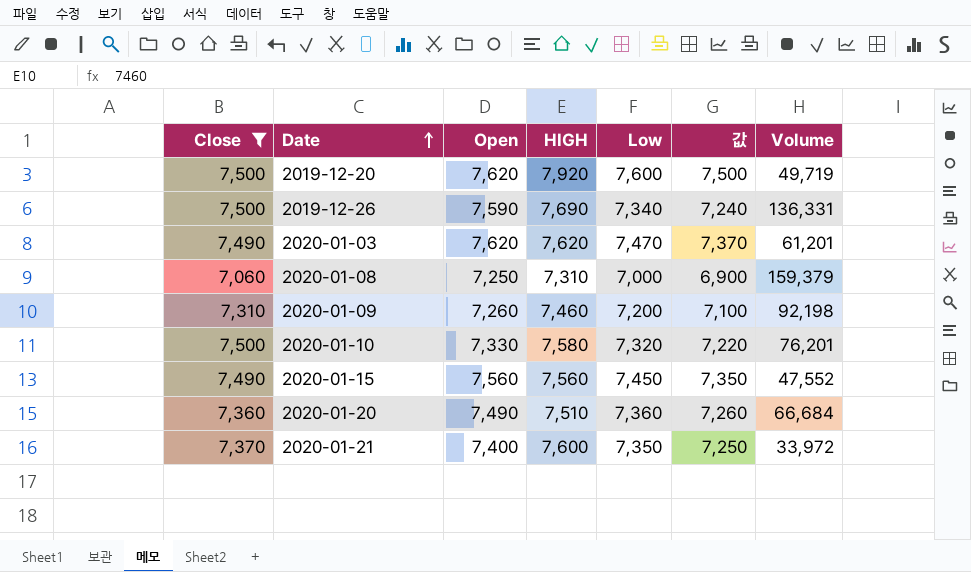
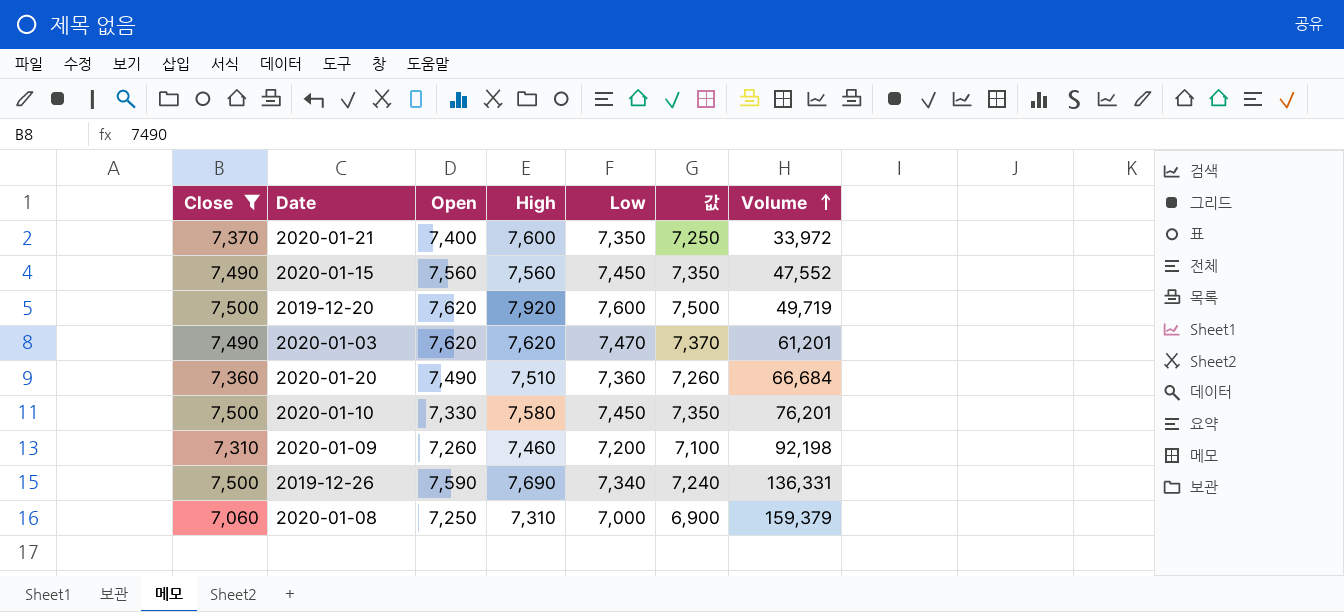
row order: Date ascending -> Volume ascending
column name: HIGH -> High
2020-01-10 | Low: 7,320 -> 7,450
2020-01-10 | 값: 7,220 -> 7,350

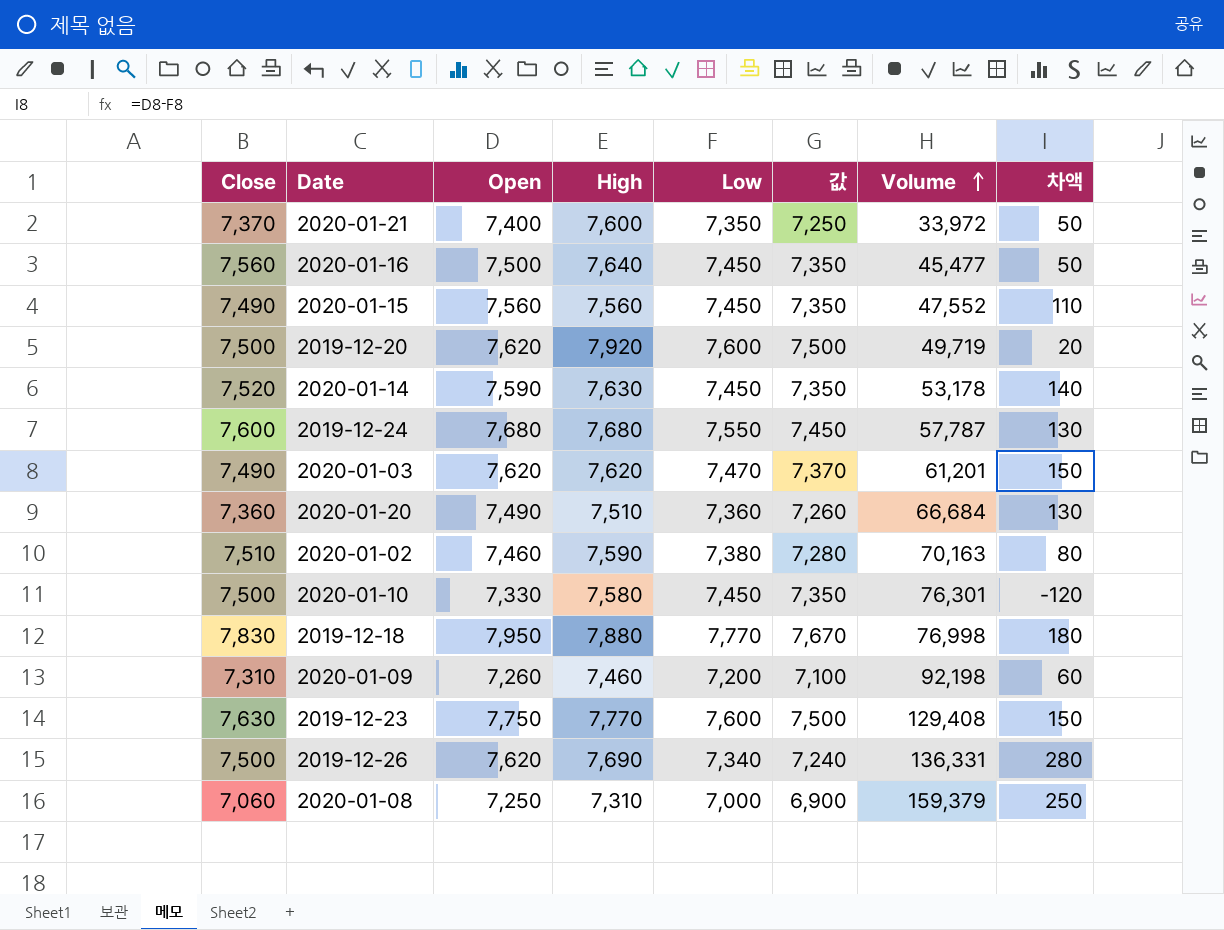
filter: Close <= 7,500 -> none
column 차액 | formula: none -> [Open] - [Low]
2020-01-10 | Volume: 76,201 -> 76,301
2019-12-26 | Open: 7,590 -> 7,620

